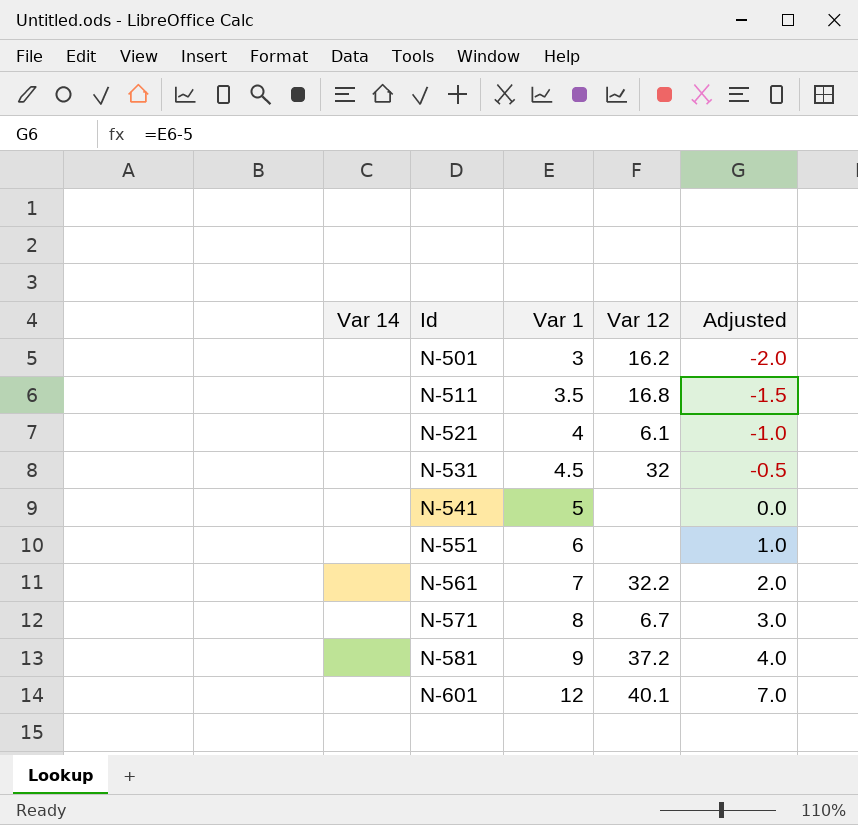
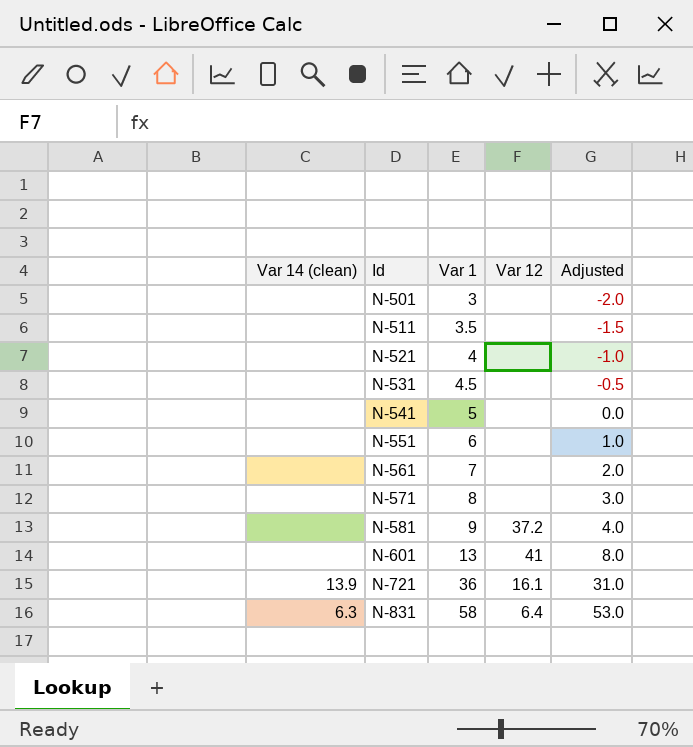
column name: Var 14 -> Var 14 (clean)
N-501 | Var 12: 16.2 -> none
N-511 | Var 12: 16.8 -> none
N-521 | Var 12: 6.1 -> none
N-531 | Var 12: 32 -> none
N-561 | Var 12: 32.2 -> none
N-571 | Var 12: 6.7 -> none
N-601 | Var 1: 12 -> 13
N-601 | Var 12: 40.1 -> 41
N-601 | Adjusted: 7.0 -> 8.0
row N-721: none -> 13.9 | 36 | 16.1 | 31.0
row N-831: none -> 6.3 | 58 | 6.4 | 53.0

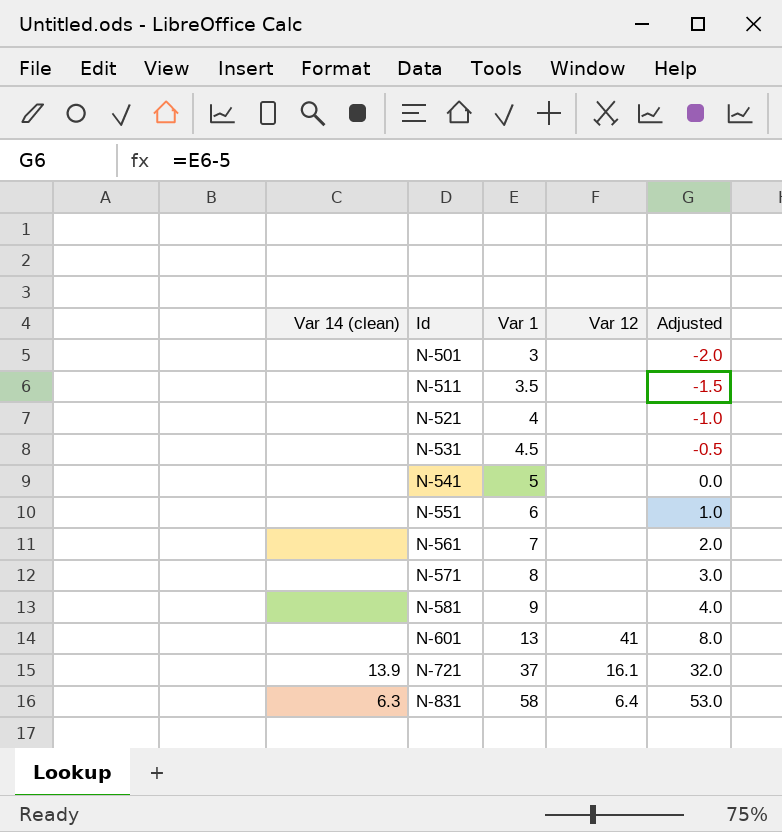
N-581 | Var 12: 37.2 -> none
N-721 | Var 1: 36 -> 37
N-721 | Adjusted: 31.0 -> 32.0

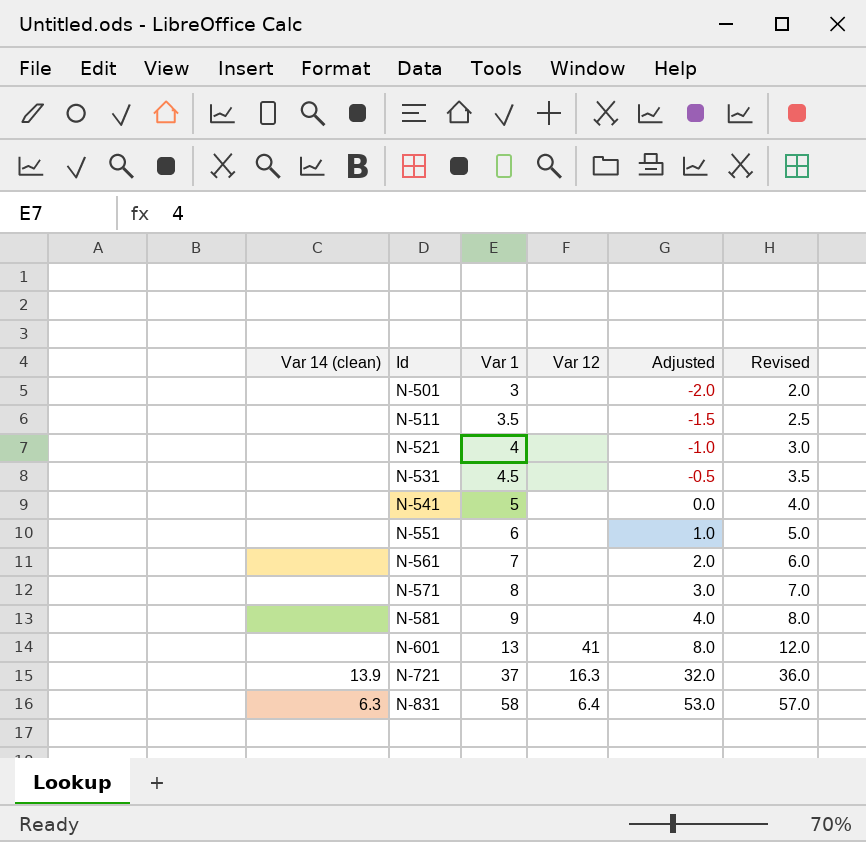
column Revised | formula: none -> [Var 1] - 1
N-721 | Var 12: 16.1 -> 16.3

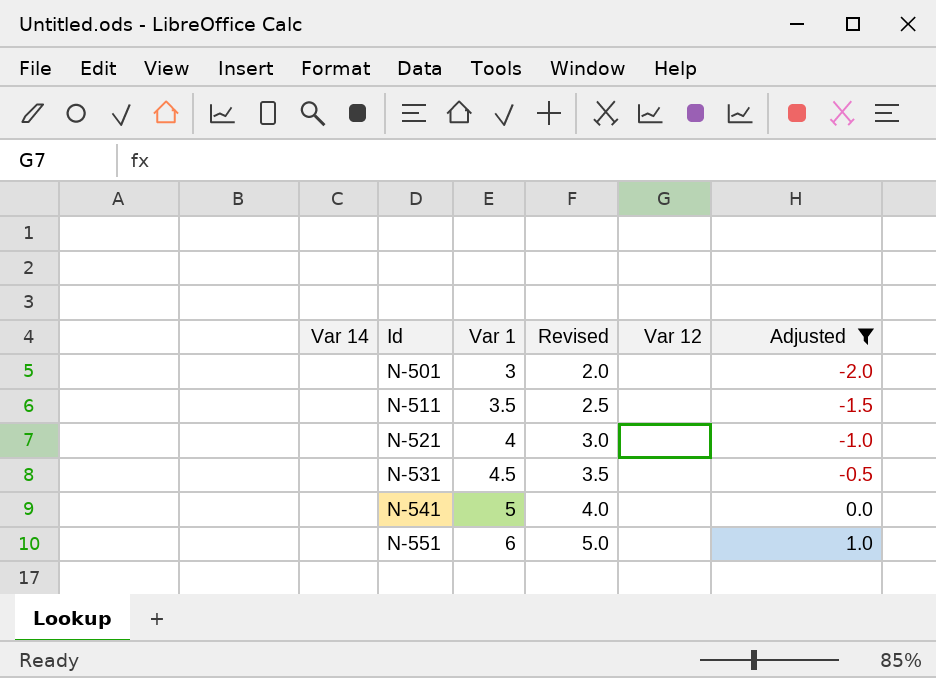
filter: none -> Adjusted <= 1.0
column name: Var 14 (clean) -> Var 14
column Revised | position: 6 -> 4

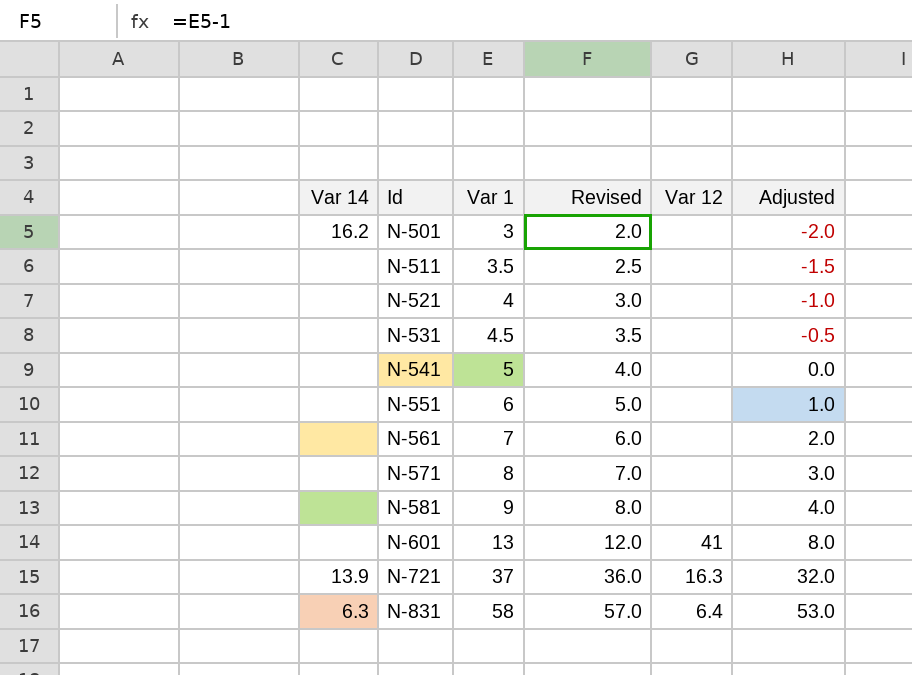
filter: Adjusted <= 1.0 -> none
N-501 | Var 14: none -> 16.2

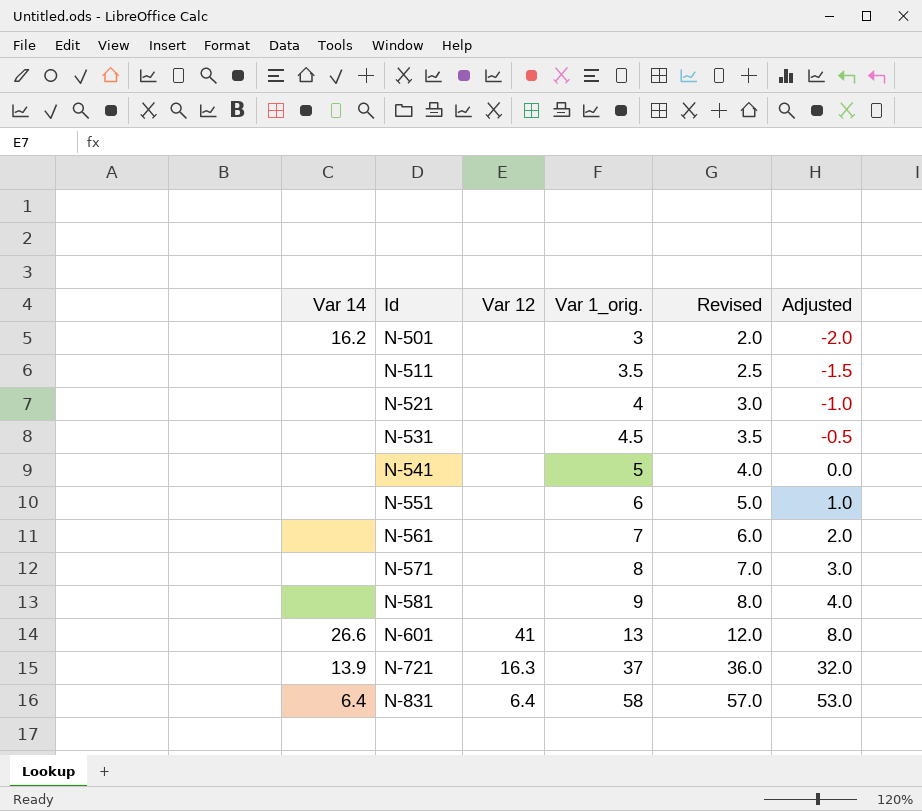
column Var 12 | position: 5 -> 3
column name: Var 1 -> Var 1_orig.
N-601 | Var 14: none -> 26.6
N-831 | Var 14: 6.3 -> 6.4

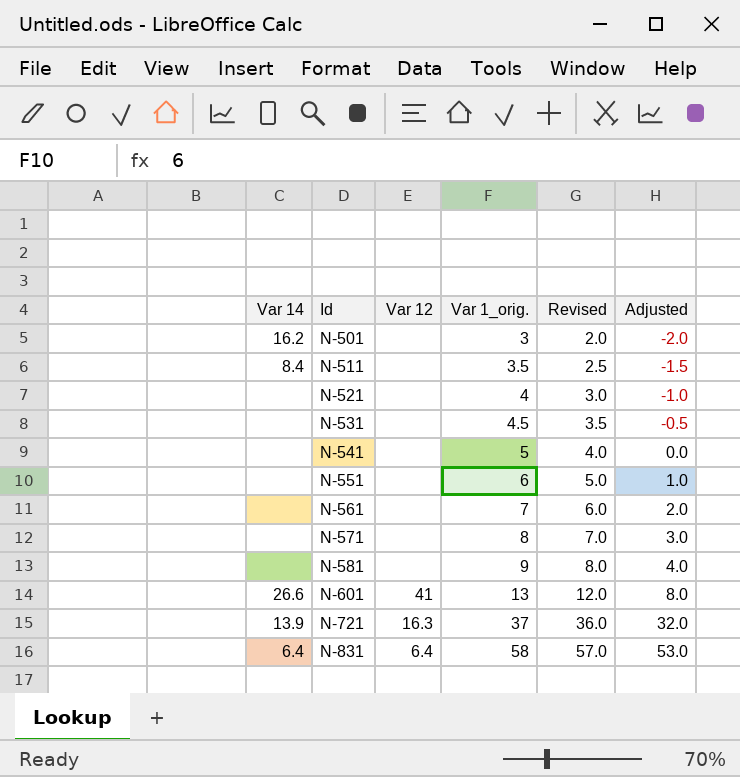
N-511 | Var 14: none -> 8.4

